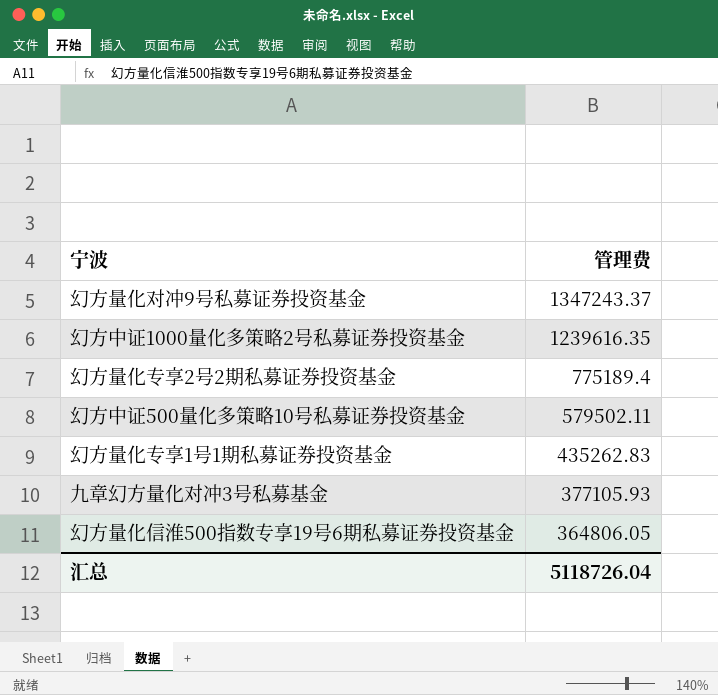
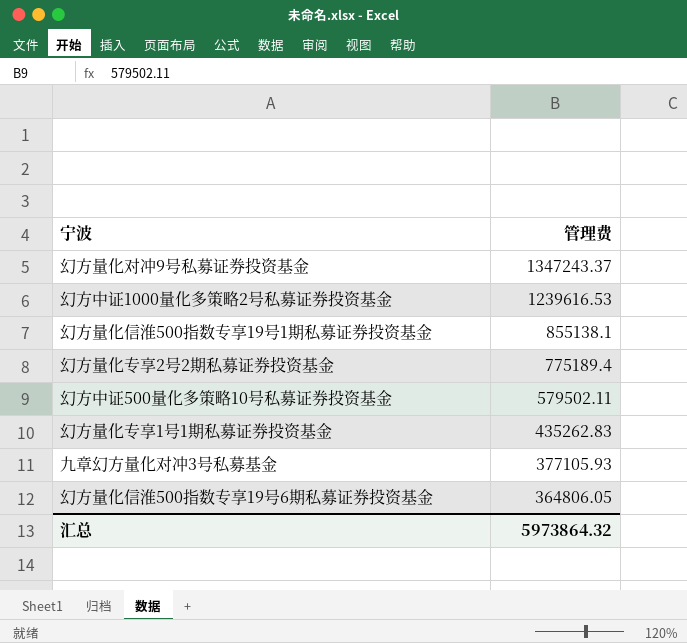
幻方中证1000量化多策略2号私募证券投资基金 | 管理费: 1239616.35 -> 1239616.53
row 幻方量化信淮500指数专享19号1期私募证券投资基金: none -> 855138.1
汇总 | 管理费: 5118726.04 -> 5973864.32

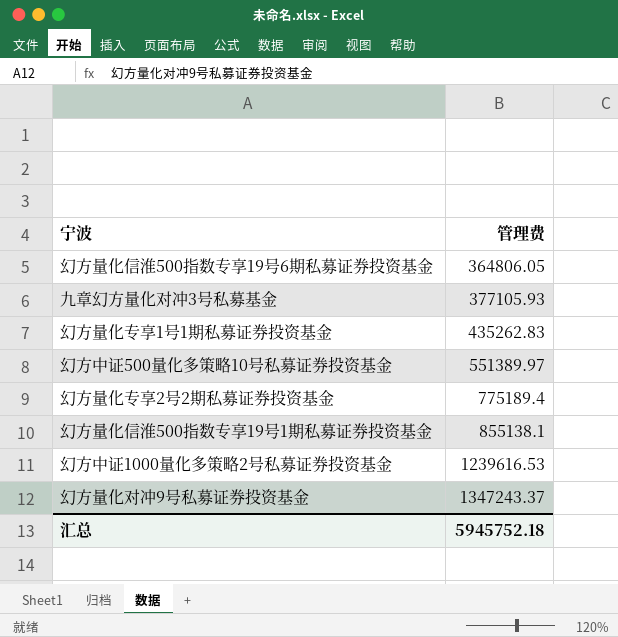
row order: 管理费 descending -> 管理费 ascending
幻方中证500量化多策略10号私募证券投资基金 | 管理费: 579502.11 -> 551389.97
汇总 | 管理费: 5973864.32 -> 5945752.18

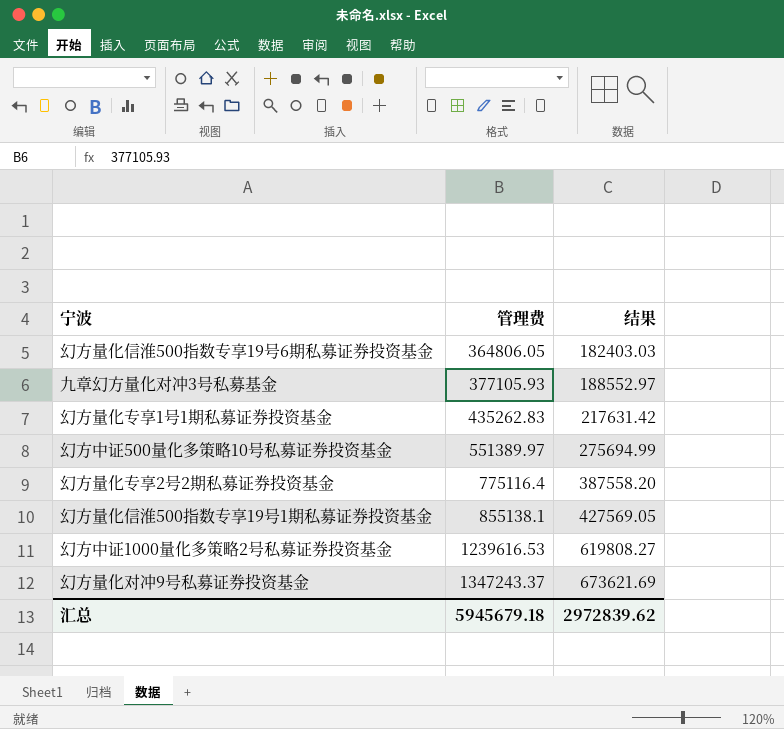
column 结果 | formula: none -> [管理费] * 0.5
幻方量化专享2号2期私募证券投资基金 | 管理费: 775189.4 -> 775116.4
汇总 | 管理费: 5945752.18 -> 5945679.18

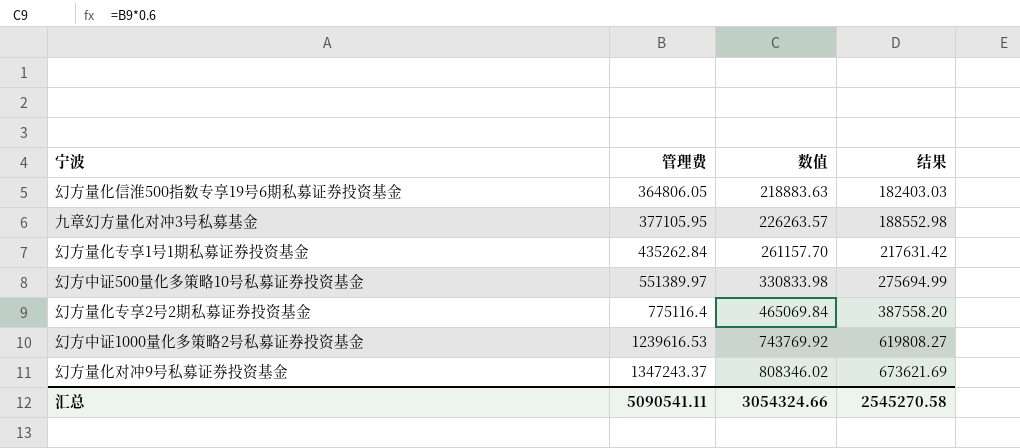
column 数值 | formula: none -> [管理费] * 0.6
row 幻方量化信淮500指数专享19号1期私募证券投资基金: 855138.1 | 427569.05 -> none
九章幻方量化对冲3号私募基金 | 管理费: 377105.93 -> 377105.95
九章幻方量化对冲3号私募基金 | 结果: 188552.97 -> 188552.98
幻方量化专享1号1期私募证券投资基金 | 管理费: 435262.83 -> 435262.84
汇总 | 管理费: 5945679.18 -> 5090541.11
汇总 | 结果: 2972839.62 -> 2545270.58

